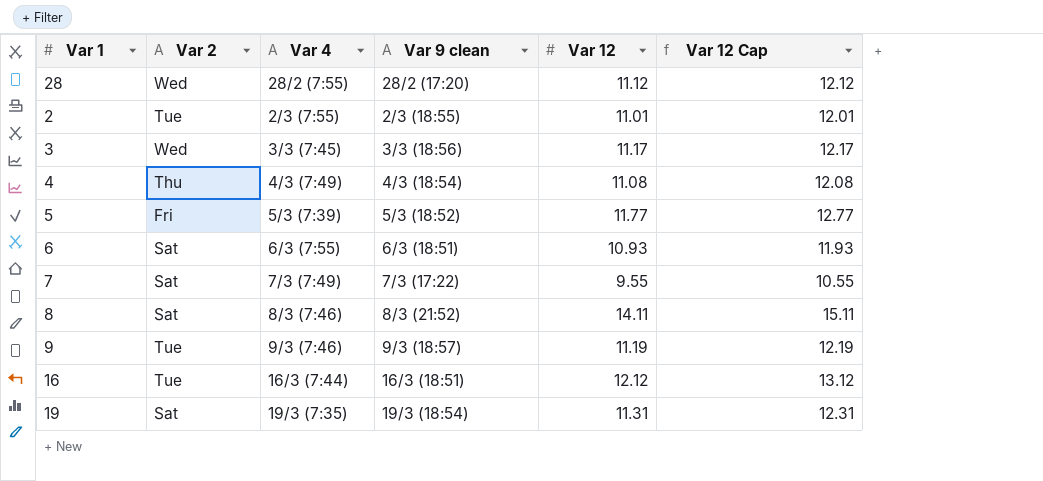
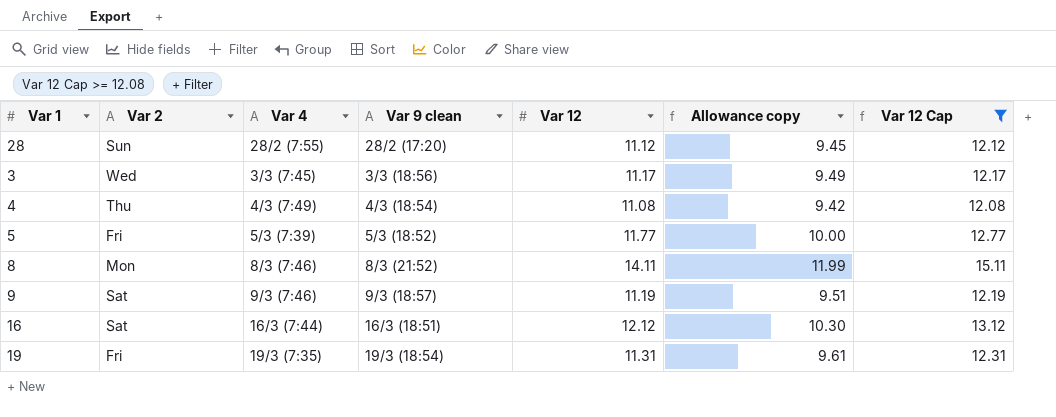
filter: none -> Var 12 Cap >= 12.08
column Allowance copy | formula: none -> [Var 12] * 0.85
28 | Var 2: Wed -> Sun
8 | Var 2: Sat -> Mon
9 | Var 2: Tue -> Sat
16 | Var 2: Tue -> Sat
19 | Var 2: Sat -> Fri

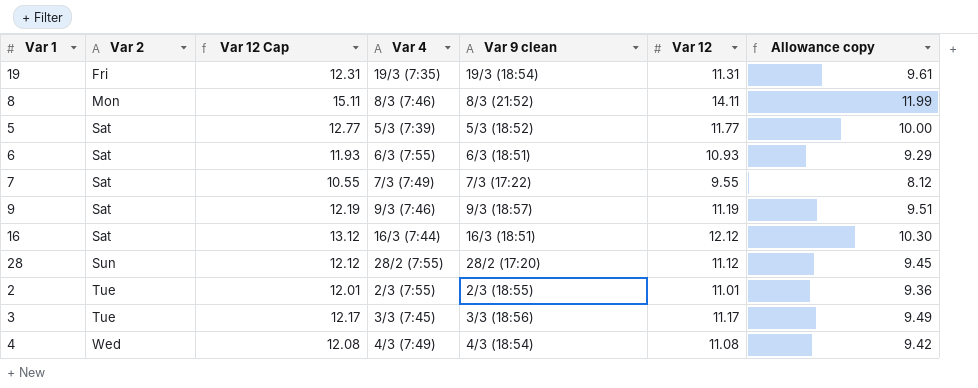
filter: Var 12 Cap >= 12.08 -> none
row order: none -> Var 2 ascending
column Var 12 Cap | position: 7 -> 3
5 | Var 2: Fri -> Sat
3 | Var 2: Wed -> Tue
4 | Var 2: Thu -> Wed

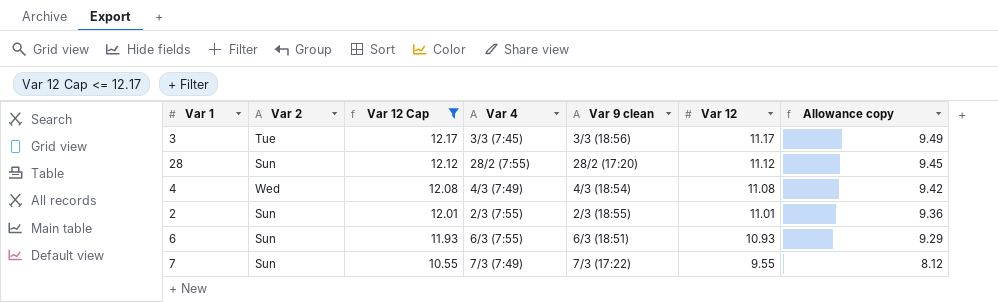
filter: none -> Var 12 Cap <= 12.17
row order: Var 2 ascending -> Var 12 Cap descending
2 | Var 2: Tue -> Sun
6 | Var 2: Sat -> Sun
7 | Var 2: Sat -> Sun

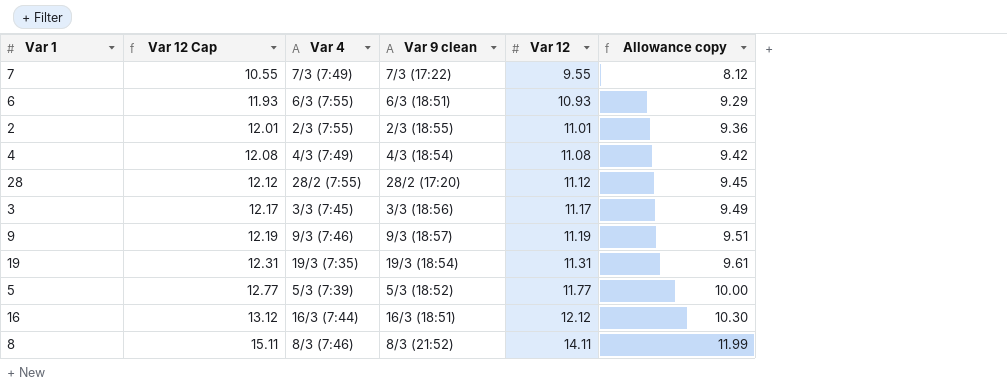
filter: Var 12 Cap <= 12.17 -> none
row order: Var 12 Cap descending -> Var 12 Cap ascending
column Var 2 | position: 2 -> none

